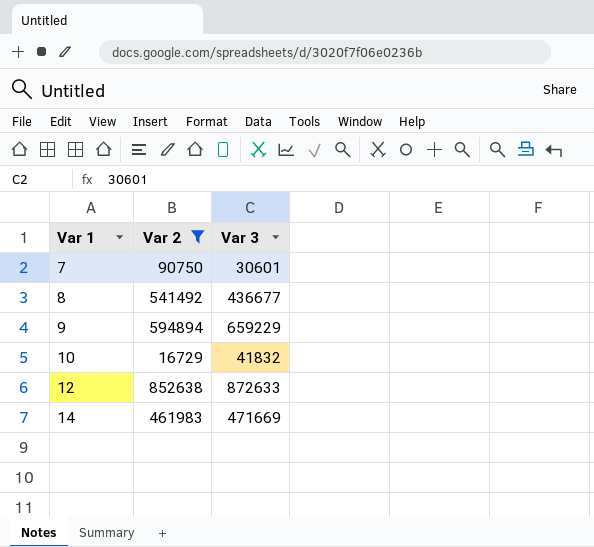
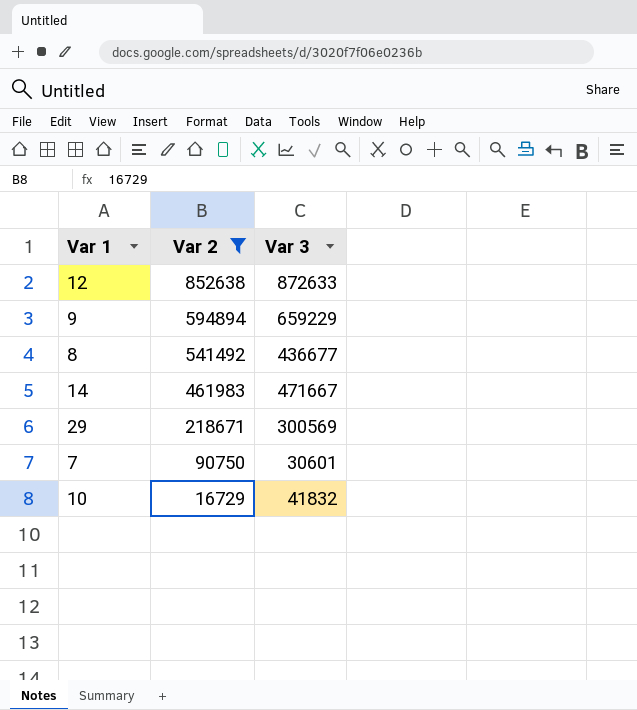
row order: Var 1 ascending -> Var 2 descending
14 | Var 3: 471669 -> 471667
row 29: none -> 218671 | 300569

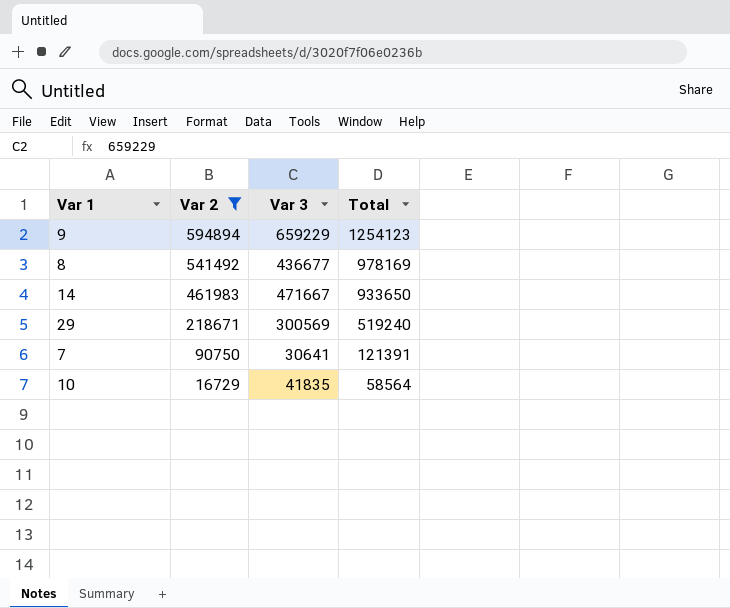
column Total | formula: none -> [Var 2] + [Var 3]
row 12: 852638 | 872633 -> none
7 | Var 3: 30601 -> 30641
10 | Var 3: 41832 -> 41835

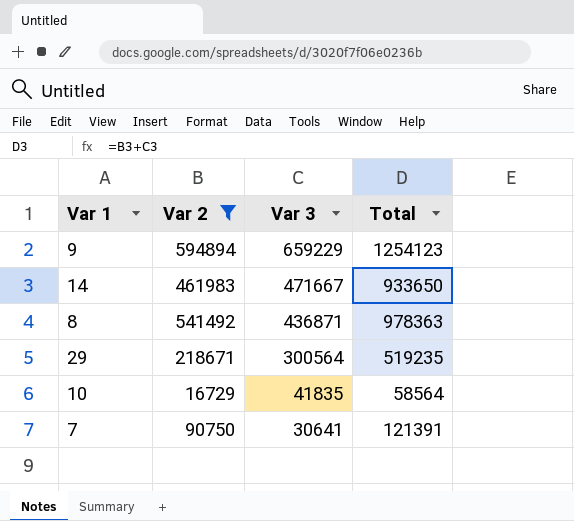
row order: Var 2 descending -> Var 3 descending
8 | Var 3: 436677 -> 436871
8 | Total: 978169 -> 978363
29 | Var 3: 300569 -> 300564
29 | Total: 519240 -> 519235

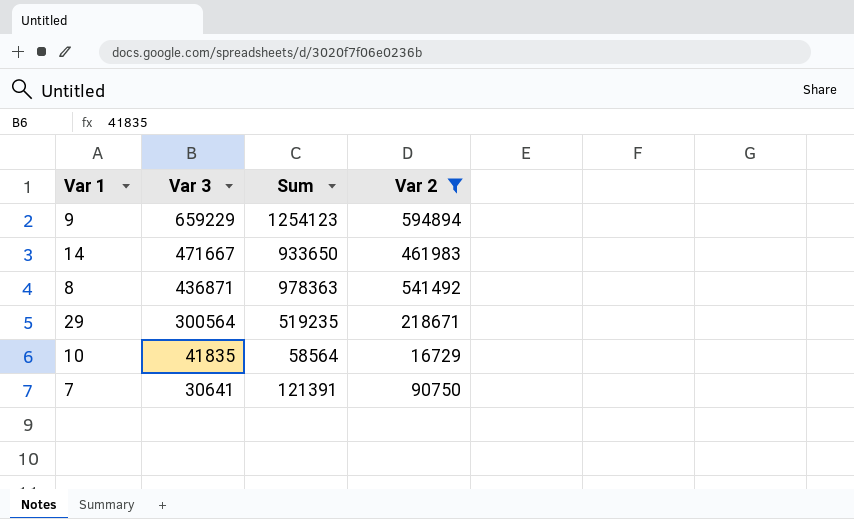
column name: Total -> Sum
column Var 2 | position: 2 -> 4

